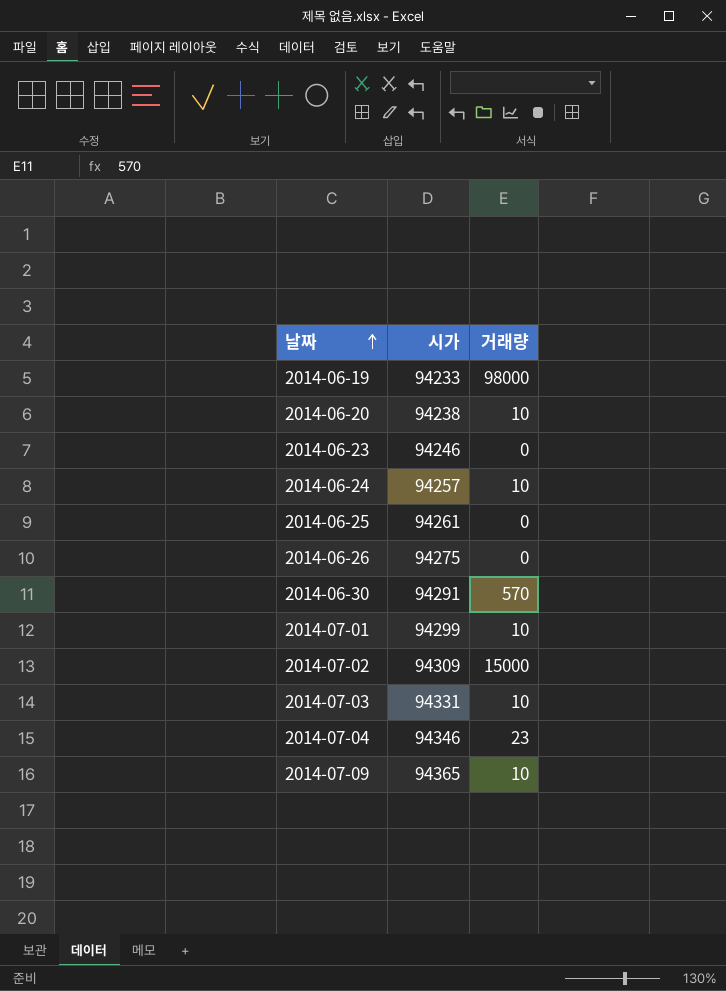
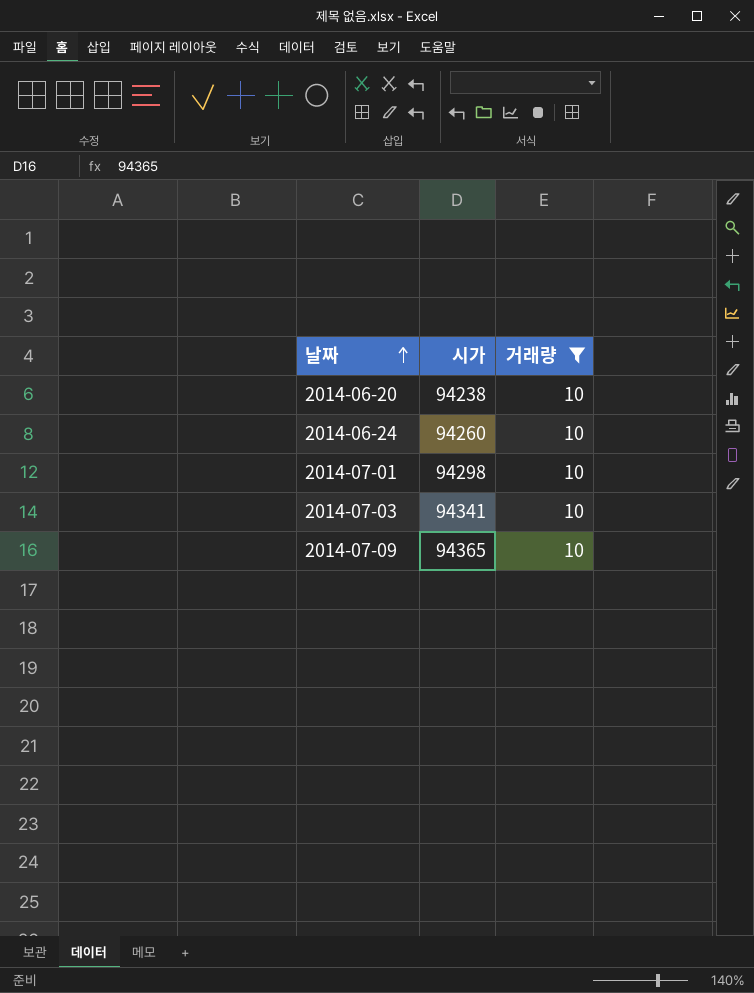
filter: none -> 거래량 = 10
2014-06-24 | 시가: 94257 -> 94260
2014-07-01 | 시가: 94299 -> 94298
2014-07-03 | 시가: 94331 -> 94341

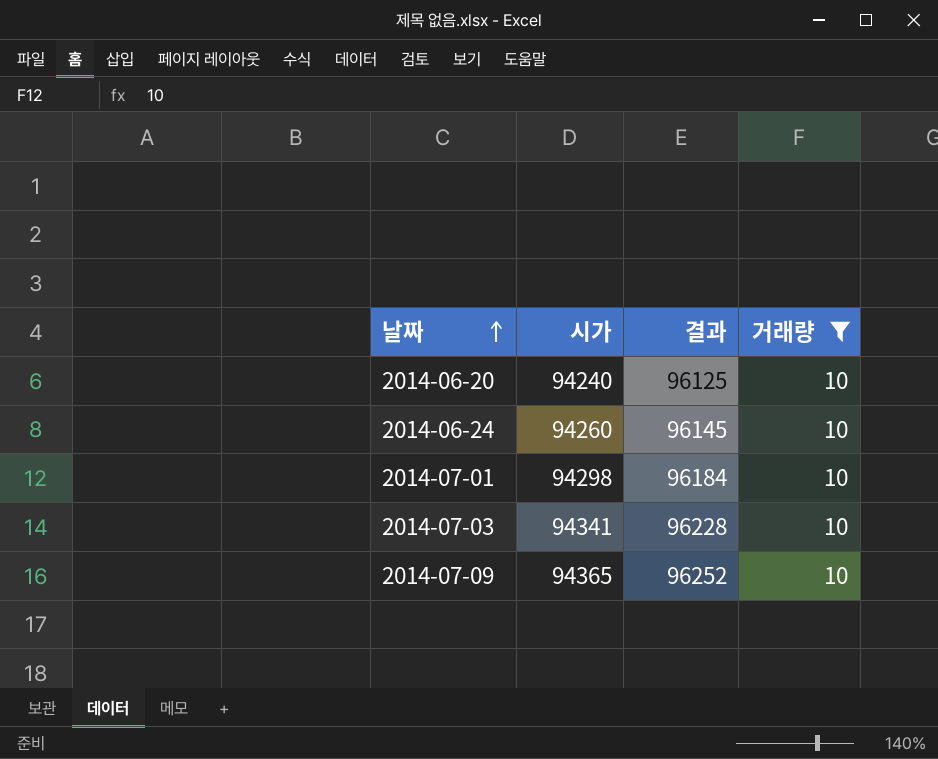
column 결과 | formula: none -> [시가] * 1.02
2014-06-20 | 시가: 94238 -> 94240

